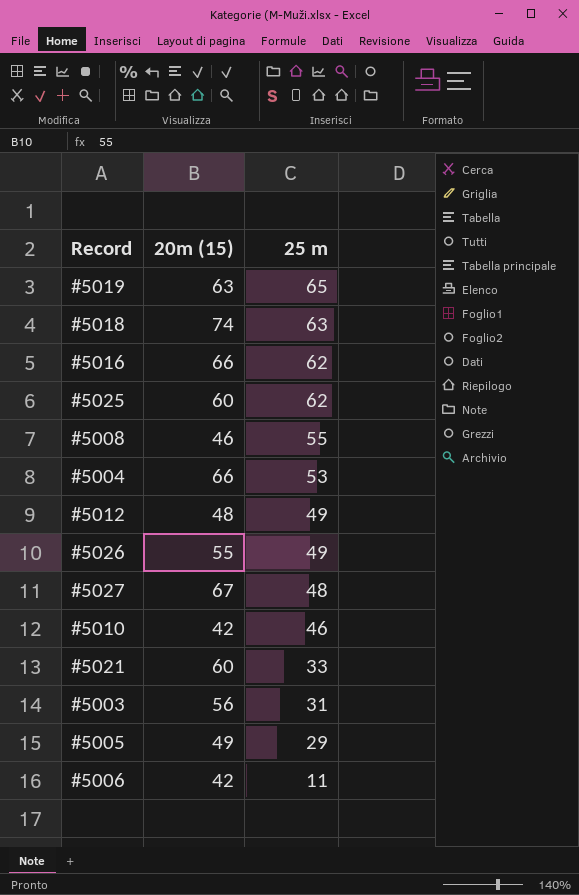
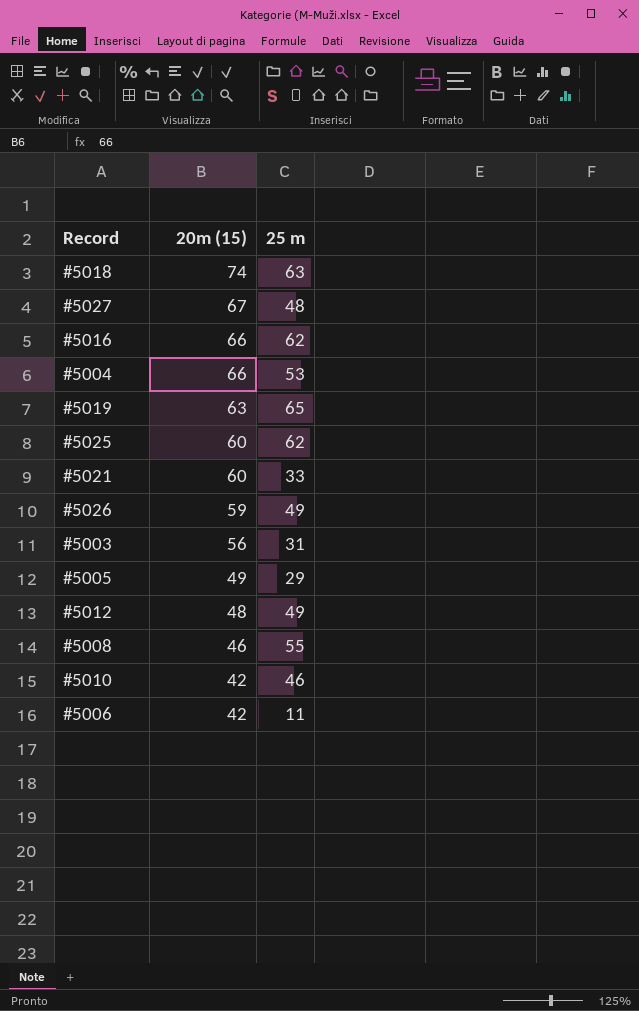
row order: 25 m descending -> 20m (15) descending
#5026 | 20m (15): 55 -> 59

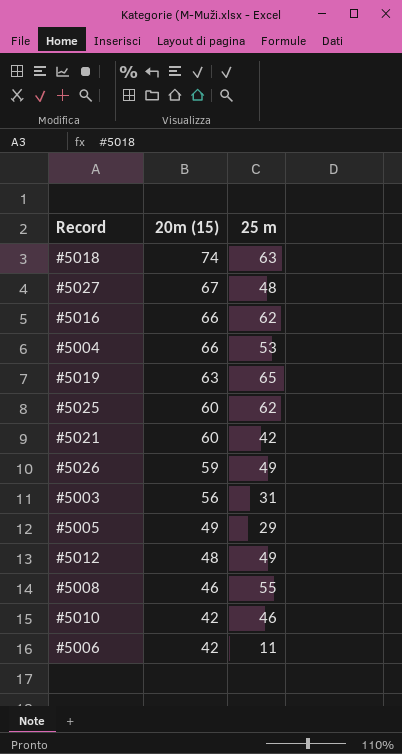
#5021 | 25 m: 33 -> 42

